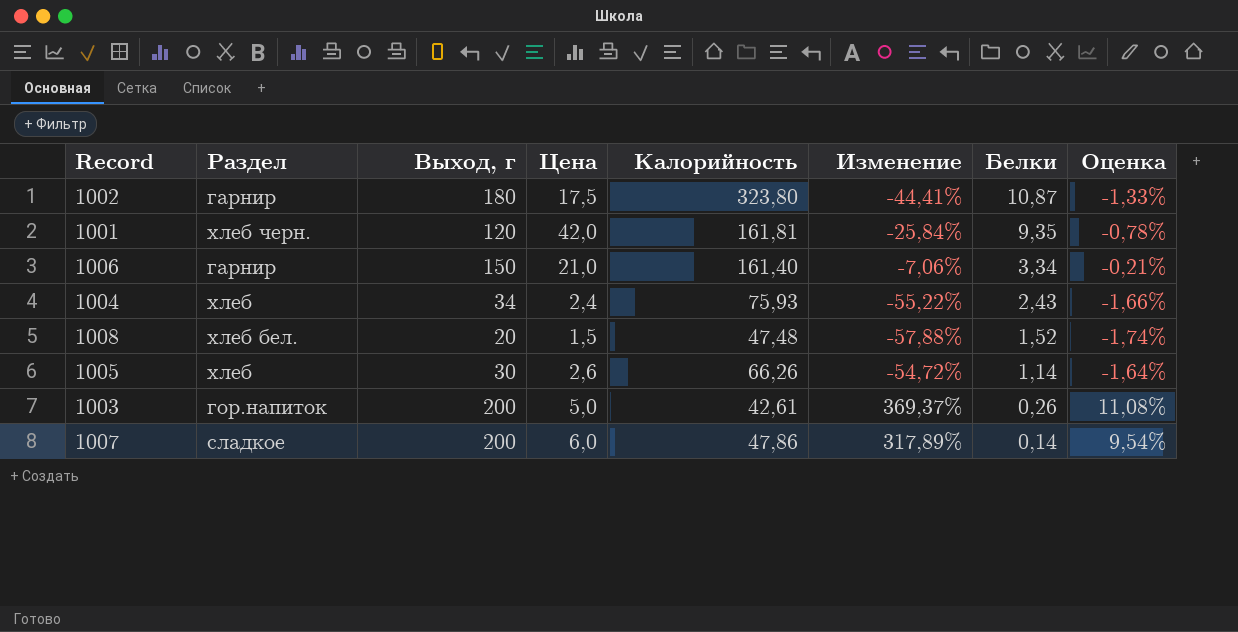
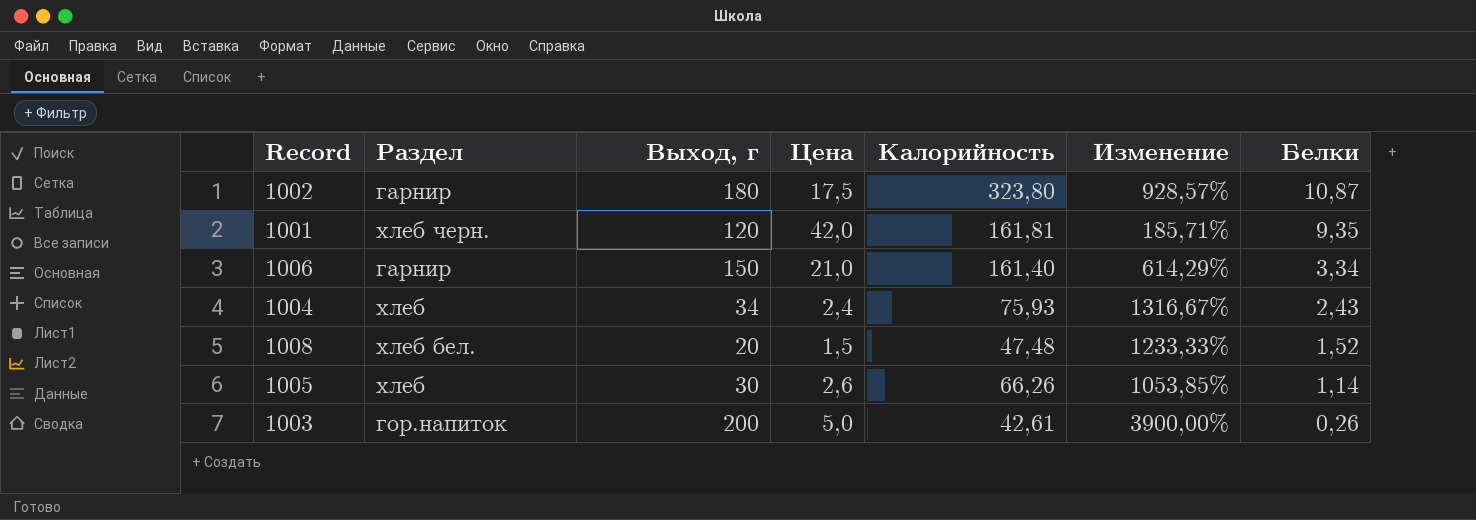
column Оценка | formula: [Изменение] * 0,03 -> none
column Изменение | formula: ([Выход, г] - [Калорийность]) / [Калорийность] -> ([Выход, г] - [Цена]) / [Цена]
row 1007: сладкое | 200 | 6,0 | 47,86 | 317,89% | 0,14 | 9,54% -> none

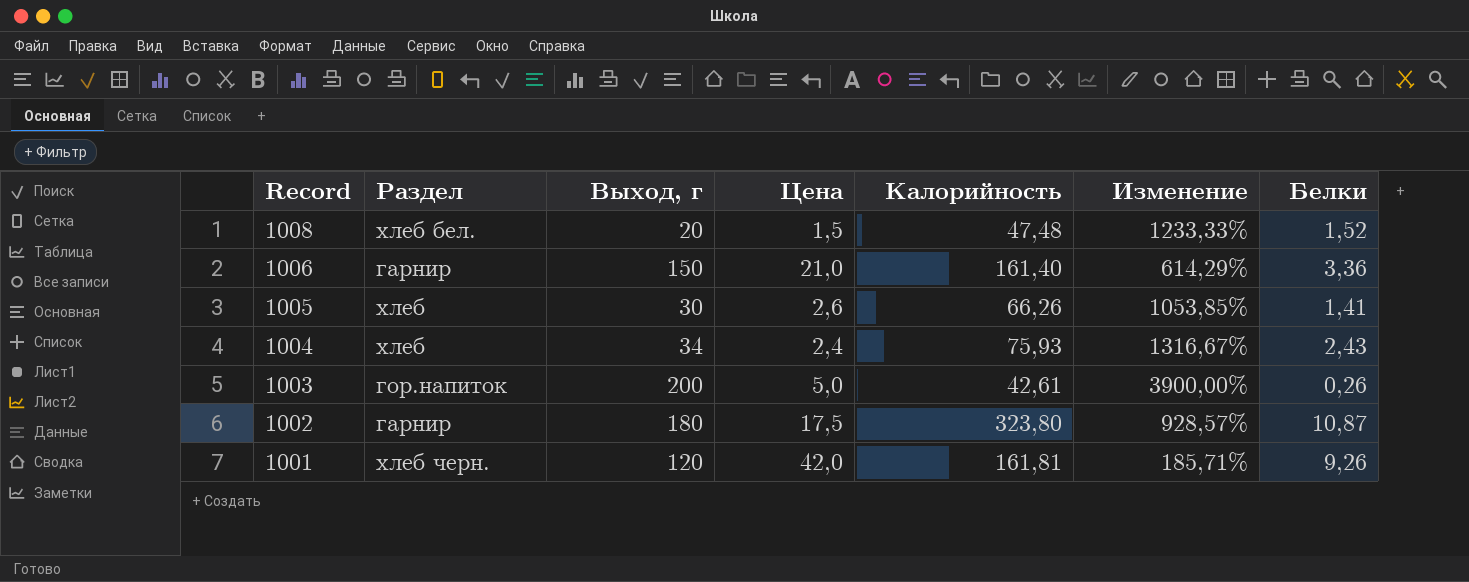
row order: Белки descending -> Record descending
1006 | Белки: 3,34 -> 3,36
1005 | Белки: 1,14 -> 1,41
1001 | Белки: 9,35 -> 9,26

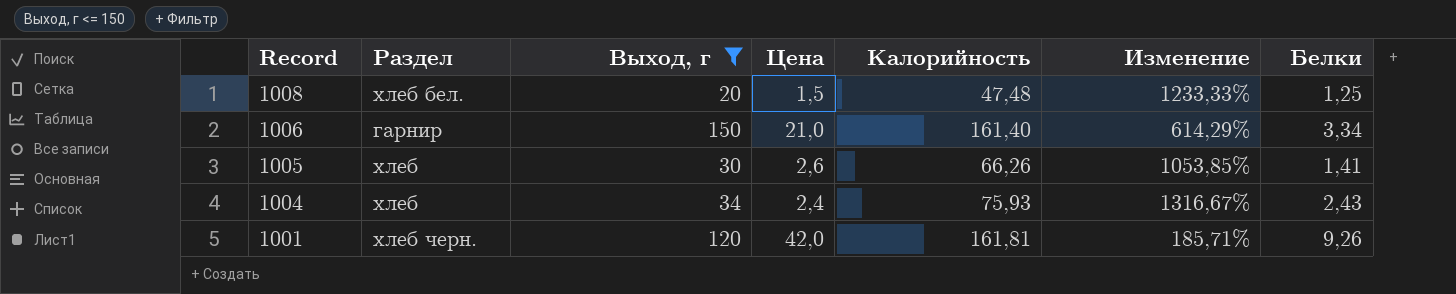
filter: none -> Выход, г <= 150
1008 | Белки: 1,52 -> 1,25
1006 | Белки: 3,36 -> 3,34

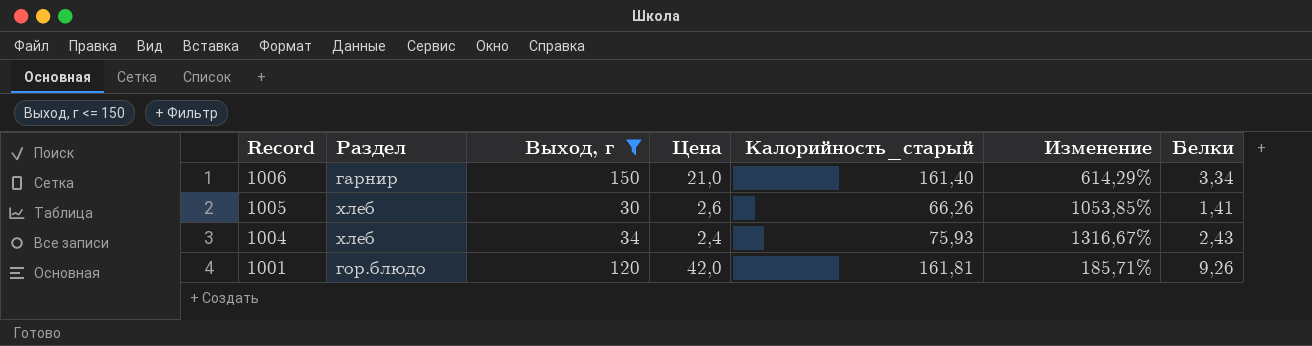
column name: Калорийность -> Калорийность_старый
row 1008: хлеб бел. | 20 | 1,5 | 47,48 | 1233,33% | 1,25 -> none
1001 | Раздел: хлеб черн. -> гор.блюдо

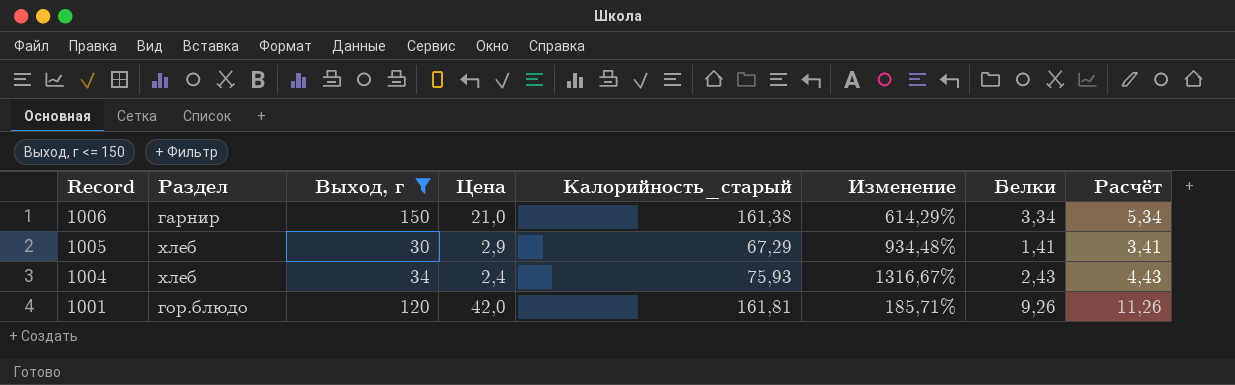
column Расчёт | formula: none -> [Белки] + 2
1006 | Калорийность_старый: 161,40 -> 161,38
1005 | Цена: 2,6 -> 2,9
1005 | Калорийность_старый: 66,26 -> 67,29
1005 | Изменение: 1053,85% -> 934,48%

